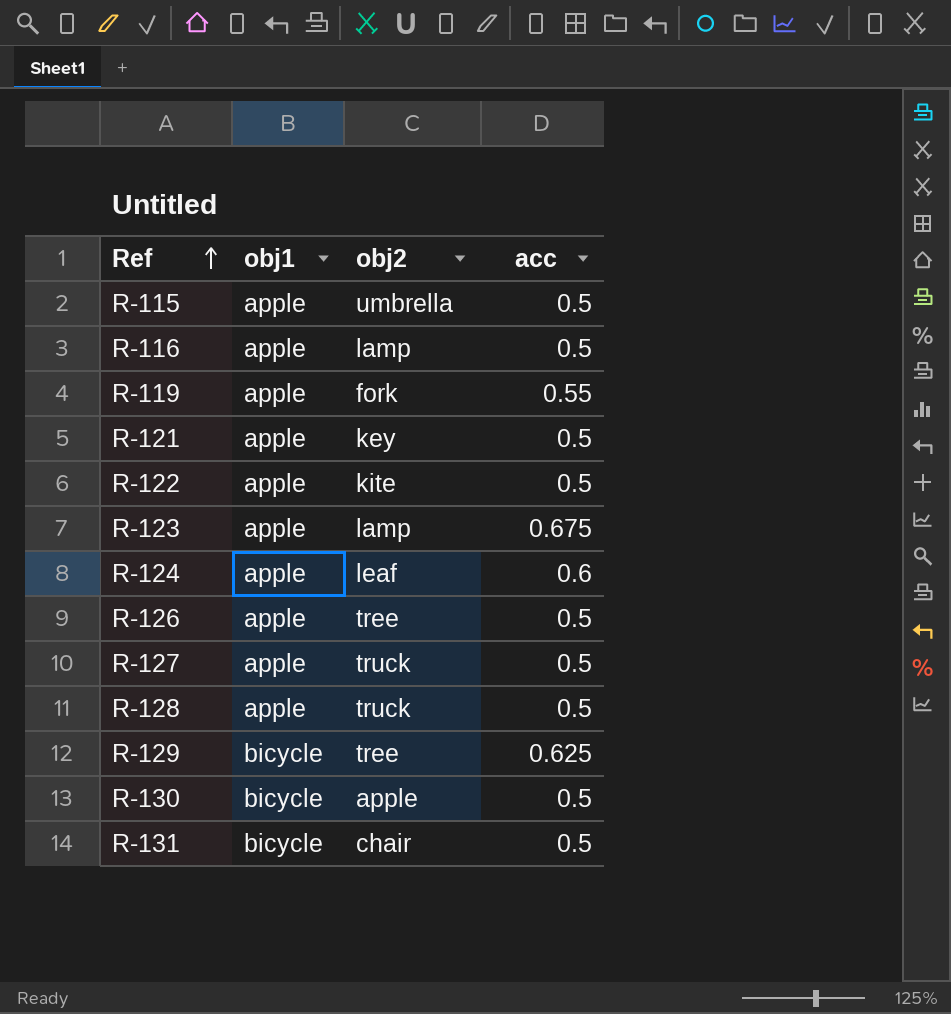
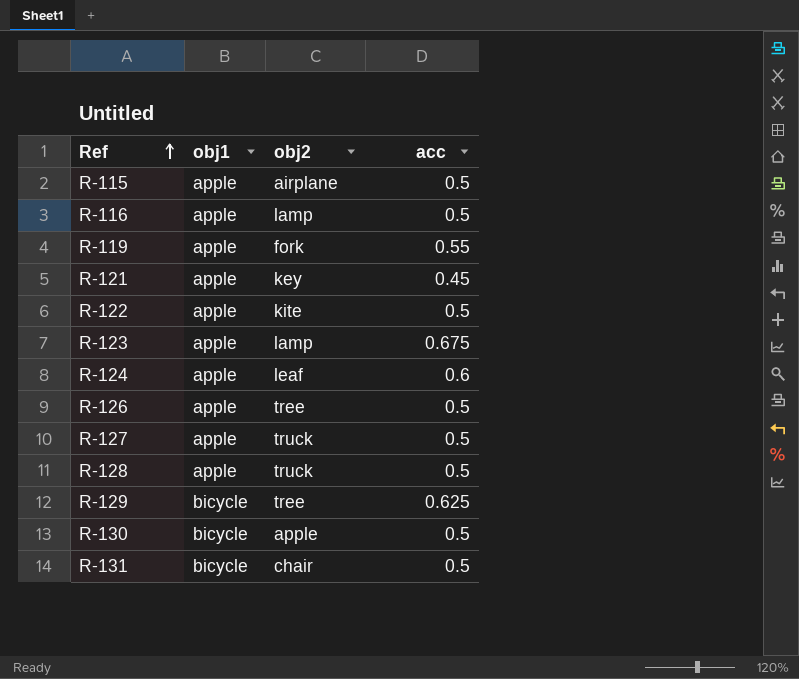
R-115 | obj2: umbrella -> airplane
R-121 | acc: 0.5 -> 0.45

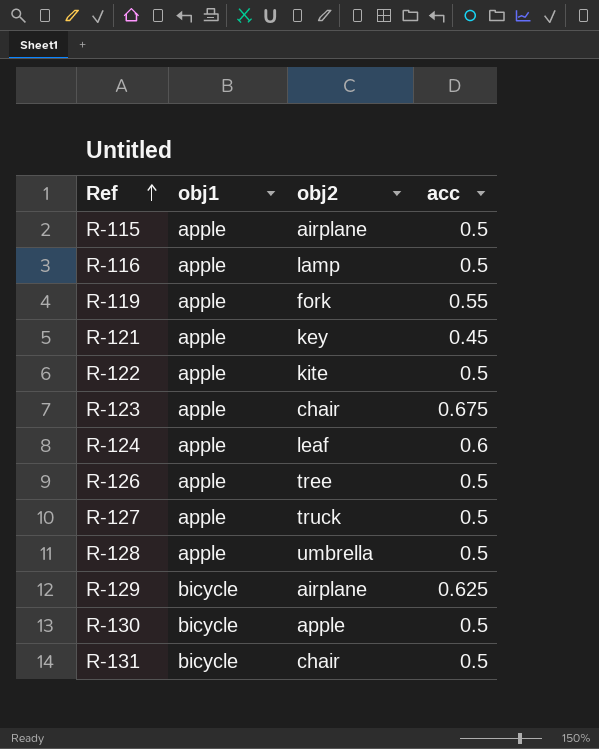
R-123 | obj2: lamp -> chair
R-128 | obj2: truck -> umbrella
R-129 | obj2: tree -> airplane

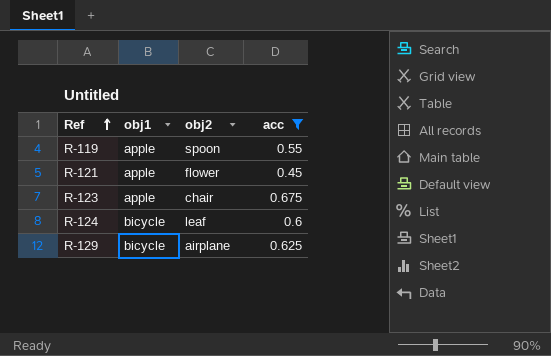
filter: none -> acc != 0.5
R-119 | obj2: fork -> spoon
R-121 | obj2: key -> flower
R-124 | obj1: apple -> bicycle

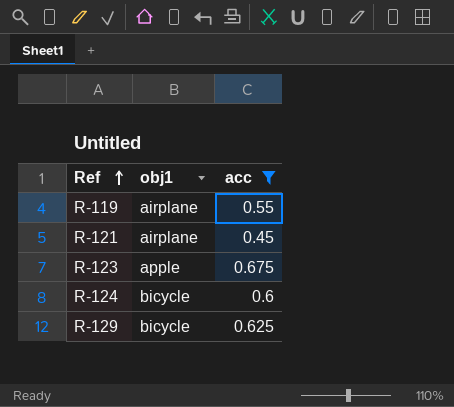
column obj2 | position: 3 -> none
R-119 | obj1: apple -> airplane
R-121 | obj1: apple -> airplane

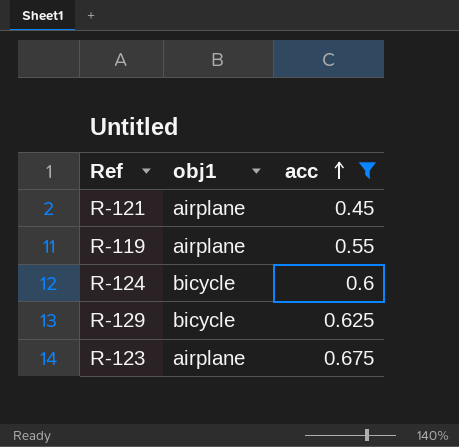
row order: Ref ascending -> acc ascending
R-123 | obj1: apple -> airplane

